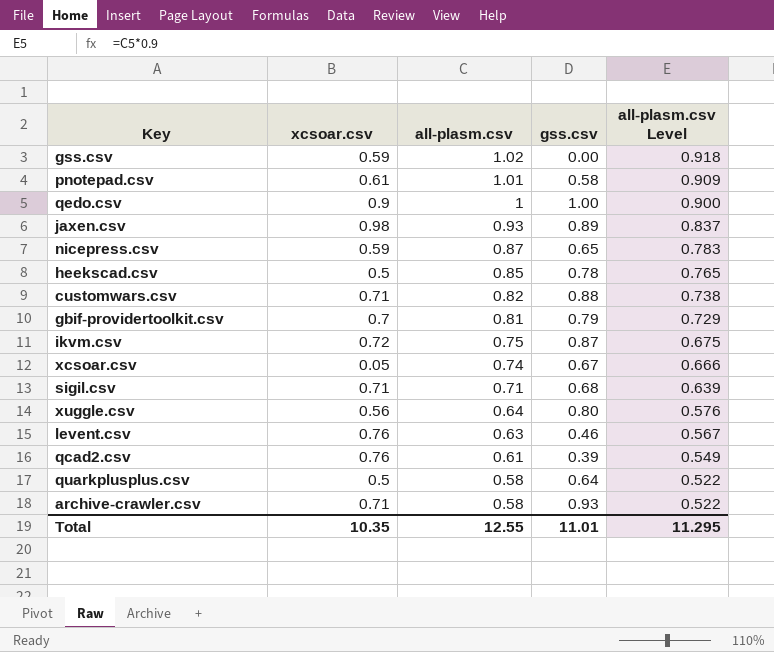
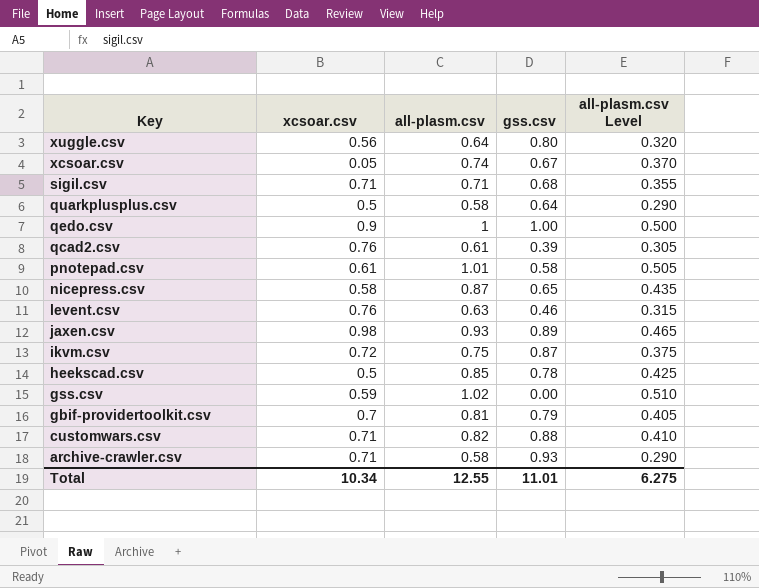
row order: all-plasm.csv descending -> Key descending
column all-plasm.csv Level | formula: [all-plasm.csv] * 0.9 -> [all-plasm.csv] * 0.5
nicepress.csv | xcsoar.csv: 0.59 -> 0.58
Total | xcsoar.csv: 10.35 -> 10.34
Total | all-plasm.csv Level: 11.295 -> 6.275

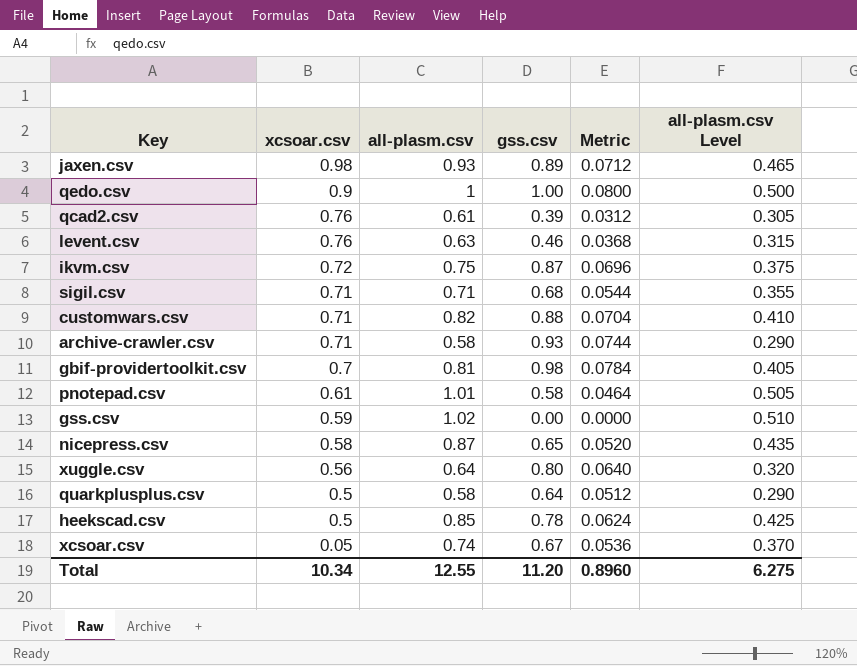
row order: Key descending -> xcsoar.csv descending
column Metric | formula: none -> [gss.csv] * 0.08
gbif-providertoolkit.csv | gss.csv: 0.79 -> 0.98
Total | gss.csv: 11.01 -> 11.20

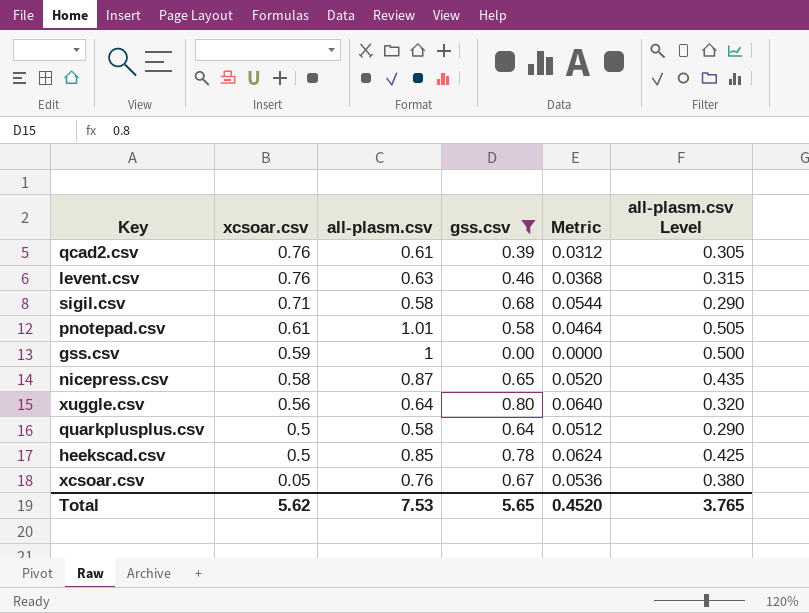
filter: none -> gss.csv <= 0.80
sigil.csv | all-plasm.csv: 0.71 -> 0.58
sigil.csv | all-plasm.csv Level: 0.355 -> 0.290
gss.csv | all-plasm.csv: 1.02 -> 1
gss.csv | all-plasm.csv Level: 0.510 -> 0.500
xcsoar.csv | all-plasm.csv: 0.74 -> 0.76
xcsoar.csv | all-plasm.csv Level: 0.370 -> 0.380
Total | xcsoar.csv: 10.34 -> 5.62
Total | all-plasm.csv: 12.55 -> 7.53
Total | gss.csv: 11.20 -> 5.65
Total | Metric: 0.8960 -> 0.4520
Total | all-plasm.csv Level: 6.275 -> 3.765

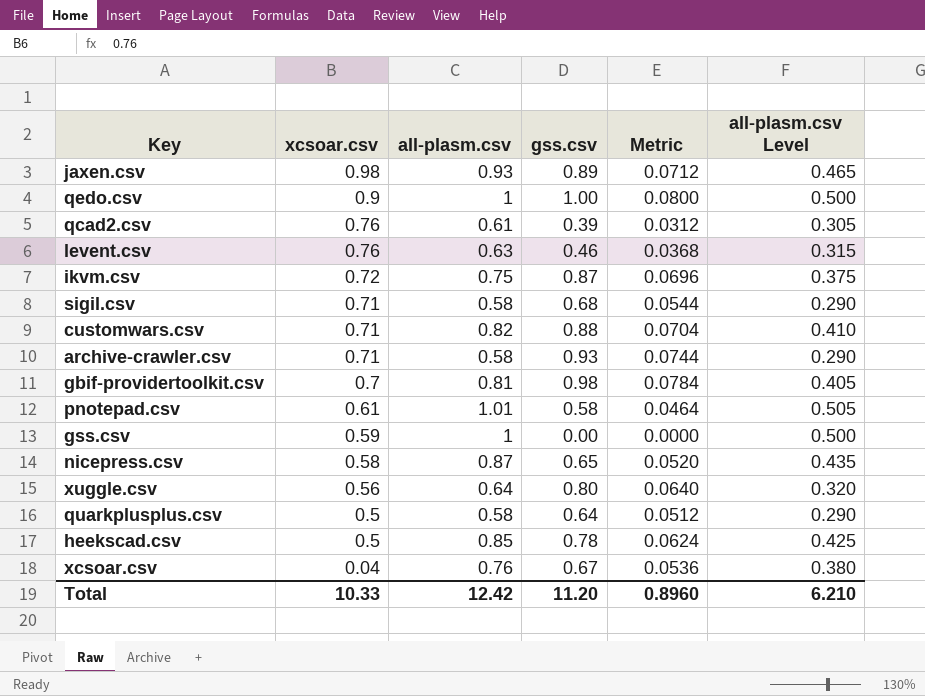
filter: gss.csv <= 0.80 -> none
xcsoar.csv | xcsoar.csv: 0.05 -> 0.04
Total | xcsoar.csv: 5.62 -> 10.33
Total | all-plasm.csv: 7.53 -> 12.42
Total | gss.csv: 5.65 -> 11.20
Total | Metric: 0.4520 -> 0.8960
Total | all-plasm.csv Level: 3.765 -> 6.210

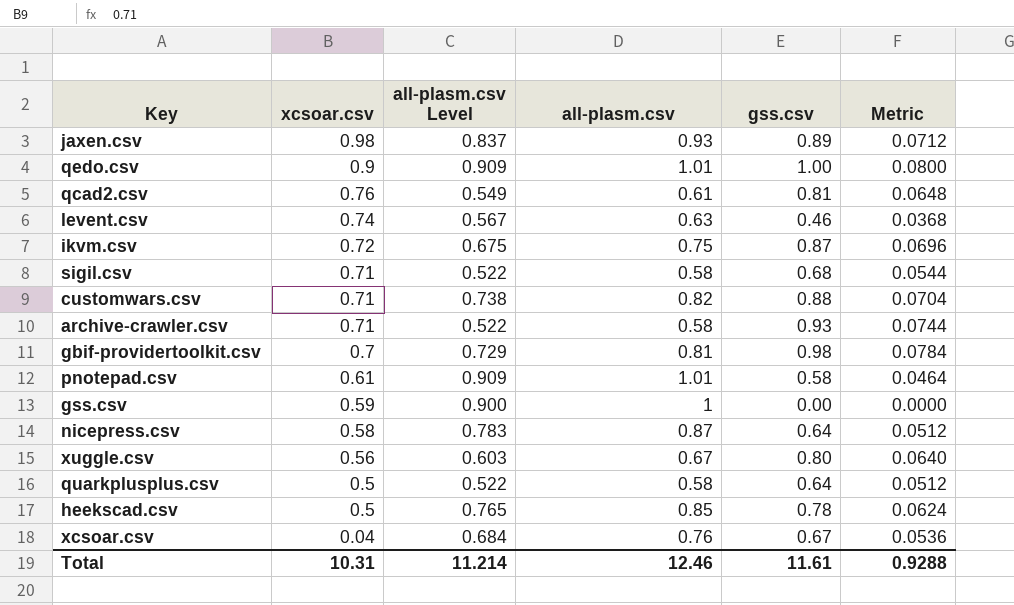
column all-plasm.csv Level | formula: [all-plasm.csv] * 0.5 -> [all-plasm.csv] * 0.9
column all-plasm.csv Level | position: 6 -> 3
qedo.csv | all-plasm.csv: 1 -> 1.01
qcad2.csv | gss.csv: 0.39 -> 0.81
qcad2.csv | Metric: 0.0312 -> 0.0648
levent.csv | xcsoar.csv: 0.76 -> 0.74
nicepress.csv | gss.csv: 0.65 -> 0.64
nicepress.csv | Metric: 0.0520 -> 0.0512
xuggle.csv | all-plasm.csv: 0.64 -> 0.67
Total | xcsoar.csv: 10.33 -> 10.31
Total | all-plasm.csv Level: 6.210 -> 11.214
Total | all-plasm.csv: 12.42 -> 12.46
Total | gss.csv: 11.20 -> 11.61
Total | Metric: 0.8960 -> 0.9288

